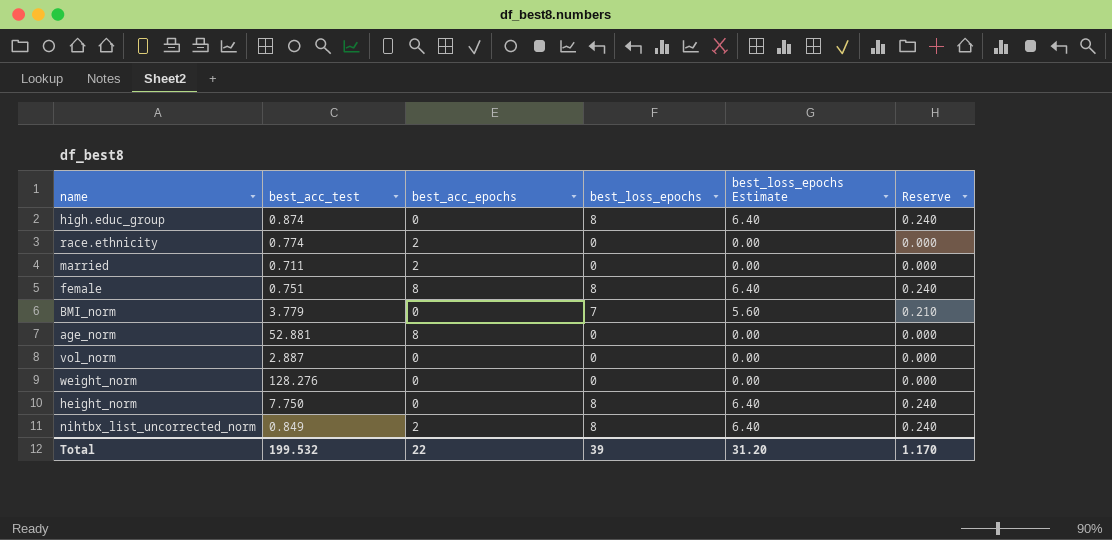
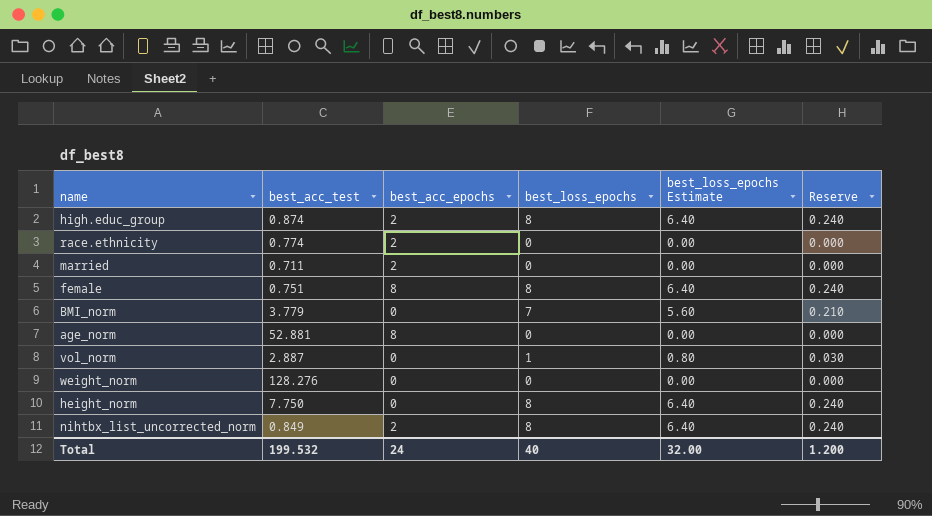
high.educ_group | best_acc_epochs: 0 -> 2
vol_norm | best_loss_epochs: 0 -> 1
vol_norm | best_loss_epochs Estimate: 0.00 -> 0.80
vol_norm | Reserve: 0.000 -> 0.030
Total | best_acc_epochs: 22 -> 24
Total | best_loss_epochs: 39 -> 40
Total | best_loss_epochs Estimate: 31.20 -> 32.00
Total | Reserve: 1.170 -> 1.200

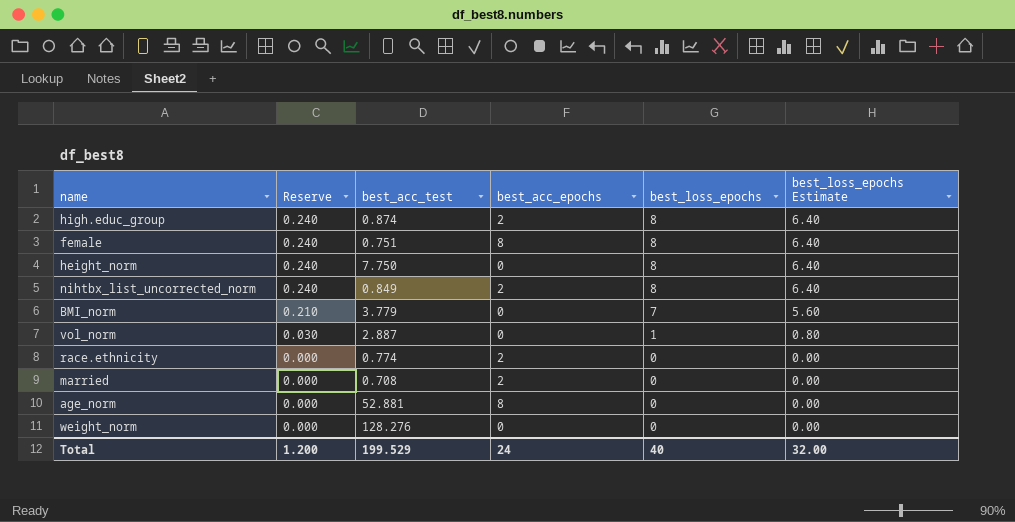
row order: none -> Reserve descending
column Reserve | position: 6 -> 2
married | best_acc_test: 0.711 -> 0.708
Total | best_acc_test: 199.532 -> 199.529

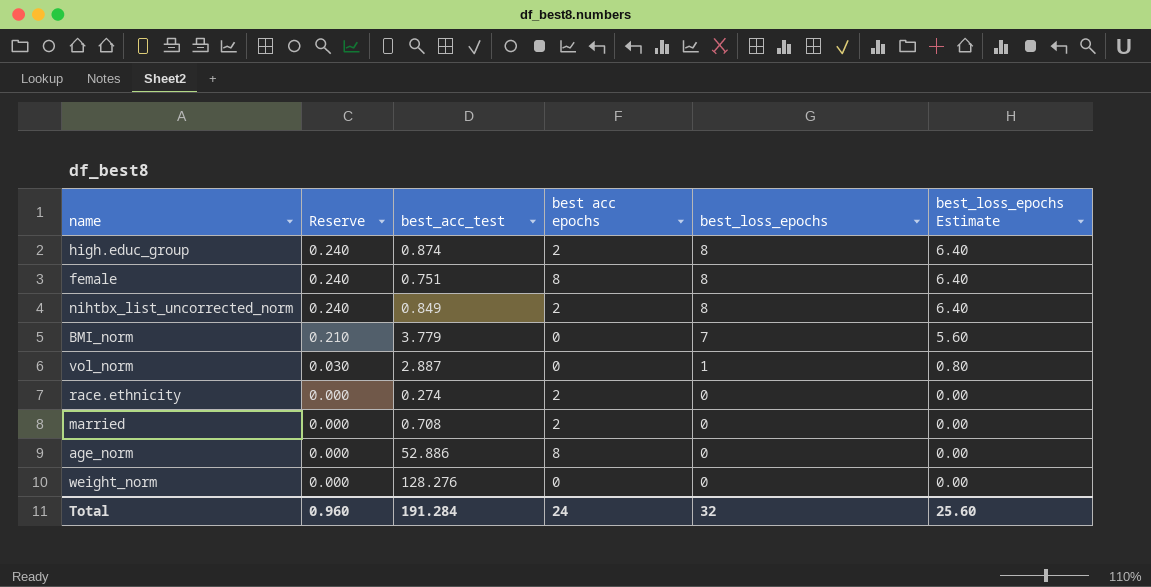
column name: best_acc_epochs -> best acc epochs
row height_norm: 0.240 | 7.750 | 0 | 8 | 6.40 -> none
race.ethnicity | best_acc_test: 0.774 -> 0.274
age_norm | best_acc_test: 52.881 -> 52.886
Total | Reserve: 1.200 -> 0.960
Total | best_acc_test: 199.529 -> 191.284
Total | best_loss_epochs: 40 -> 32
Total | best_loss_epochs Estimate: 32.00 -> 25.60

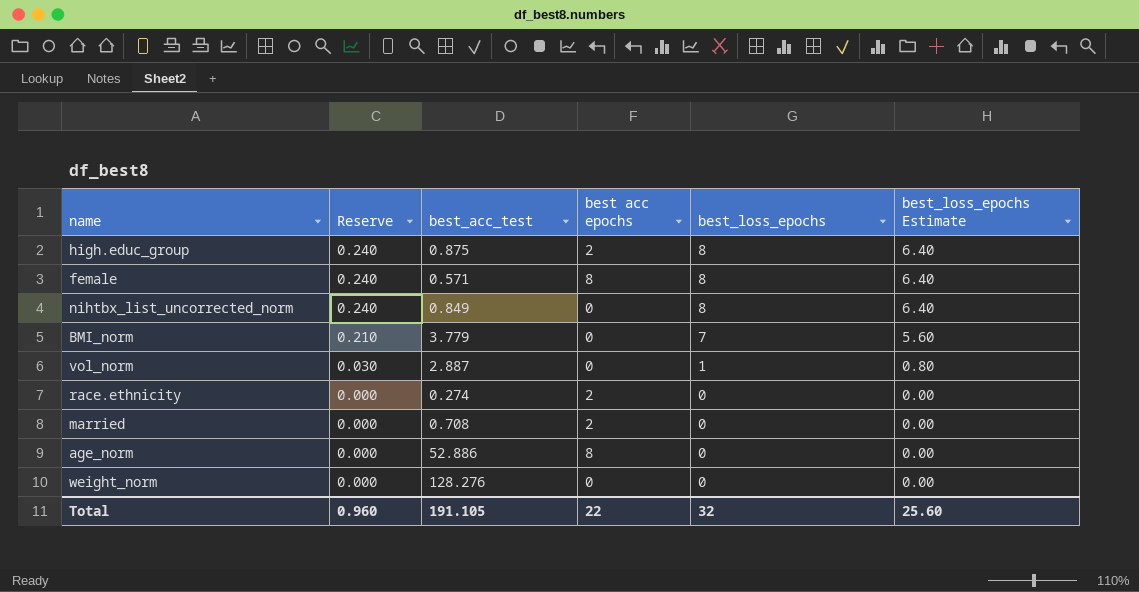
high.educ_group | best_acc_test: 0.874 -> 0.875
female | best_acc_test: 0.751 -> 0.571
nihtbx_list_uncorrected_norm | best acc epochs: 2 -> 0
Total | best_acc_test: 191.284 -> 191.105
Total | best acc epochs: 24 -> 22

